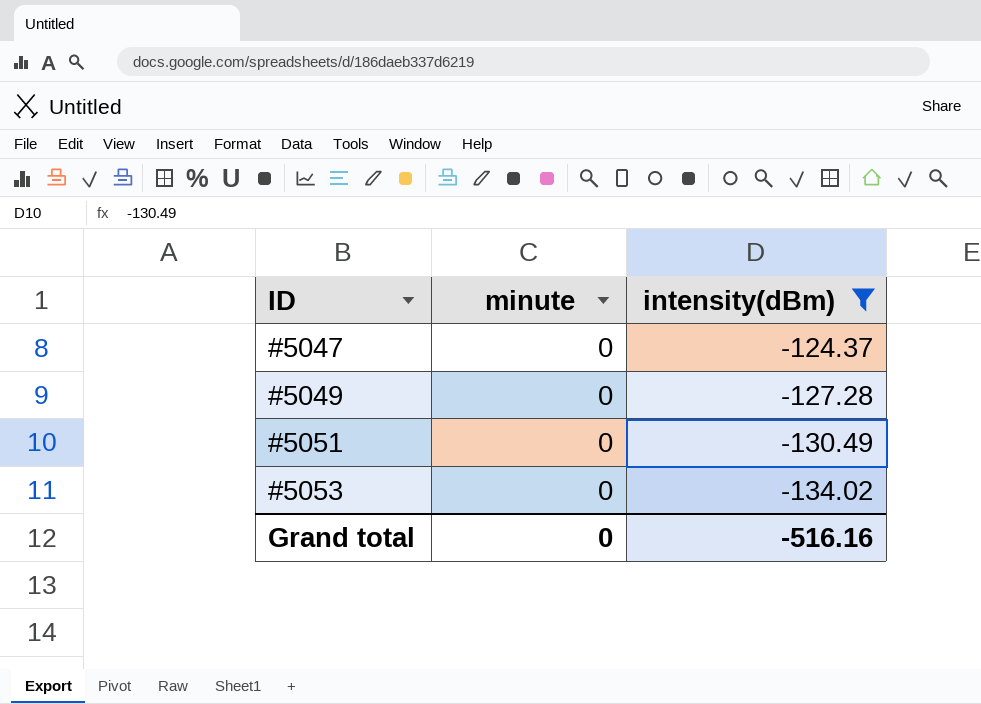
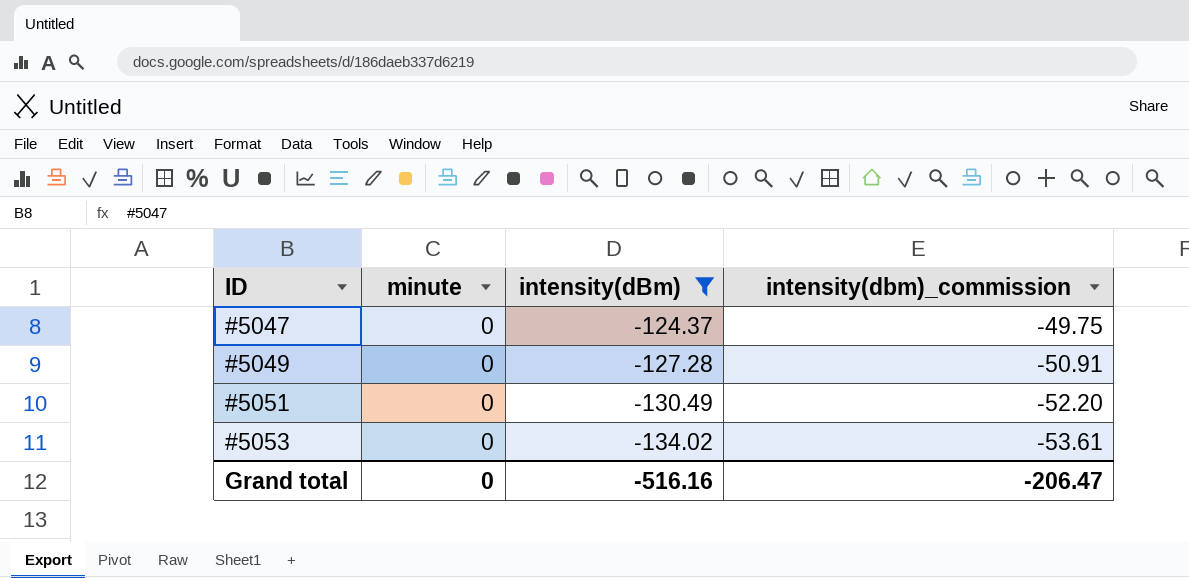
column intensity(dbm)_commission | formula: none -> [intensity(dBm)] * 0.4

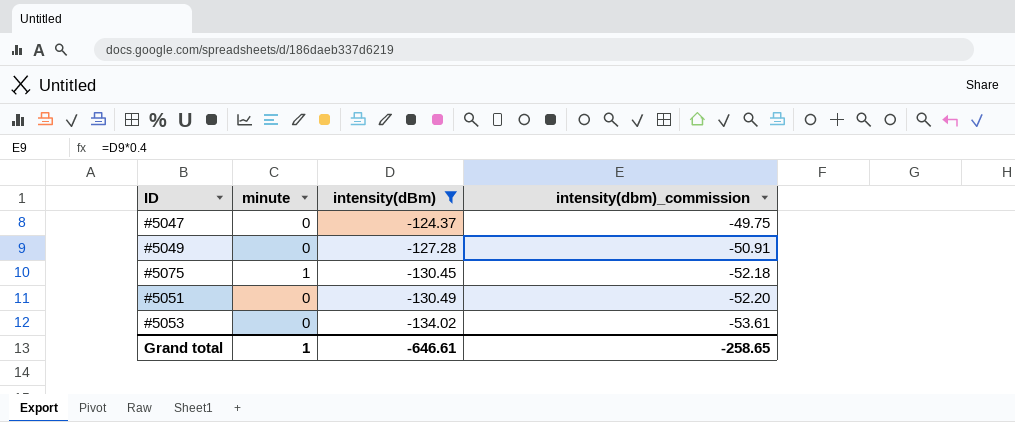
row #5075: none -> 1 | -130.45 | -52.18
Grand total | minute: 0 -> 1
Grand total | intensity(dBm): -516.16 -> -646.61
Grand total | intensity(dbm)_commission: -206.47 -> -258.65

